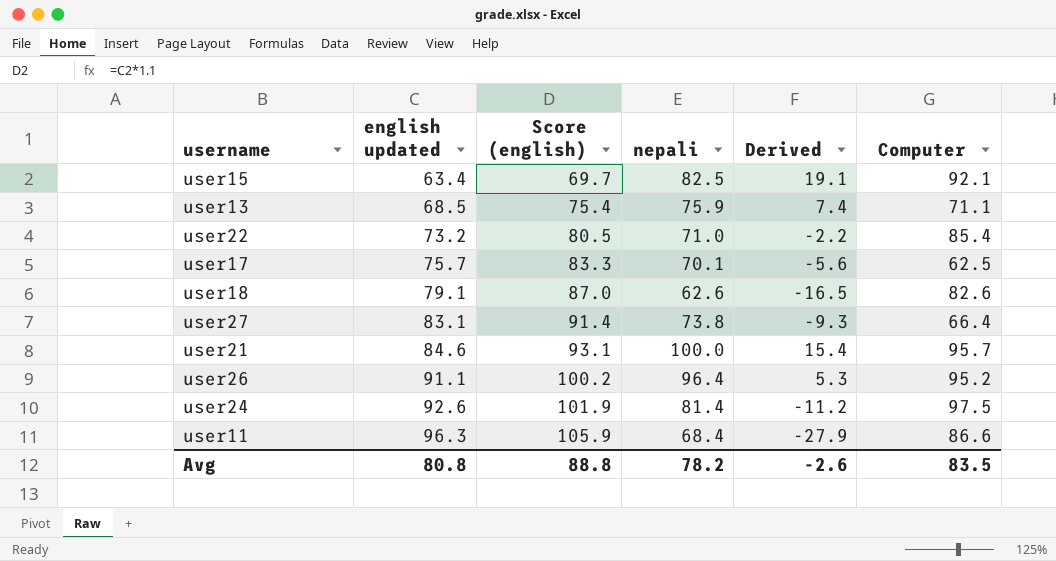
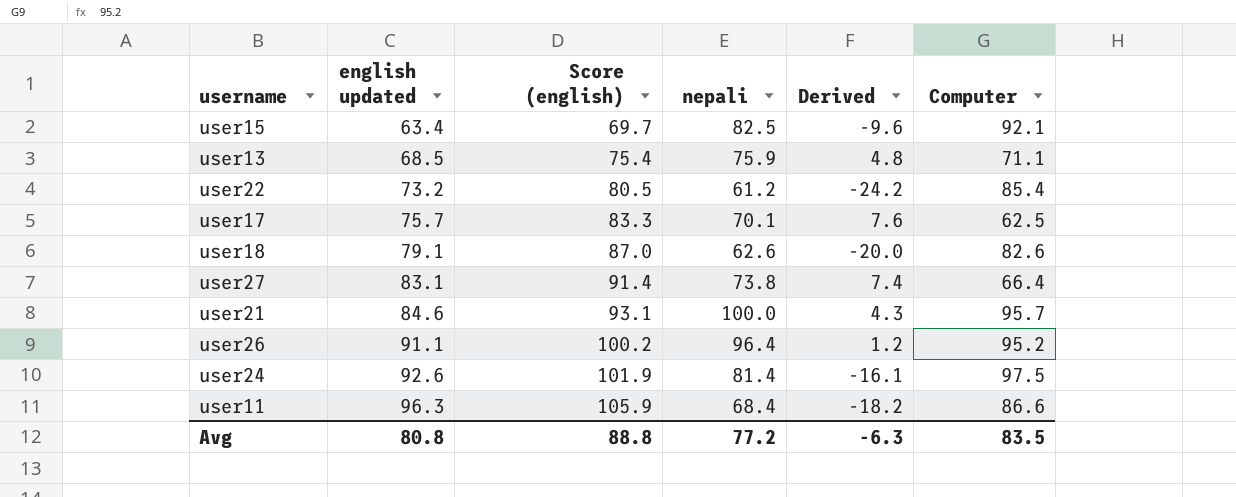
column Derived | formula: [nepali] - [english updated] -> [nepali] - [Computer]
user22 | nepali: 71.0 -> 61.2
Avg | nepali: 78.2 -> 77.2
Avg | Derived: -2.6 -> -6.3

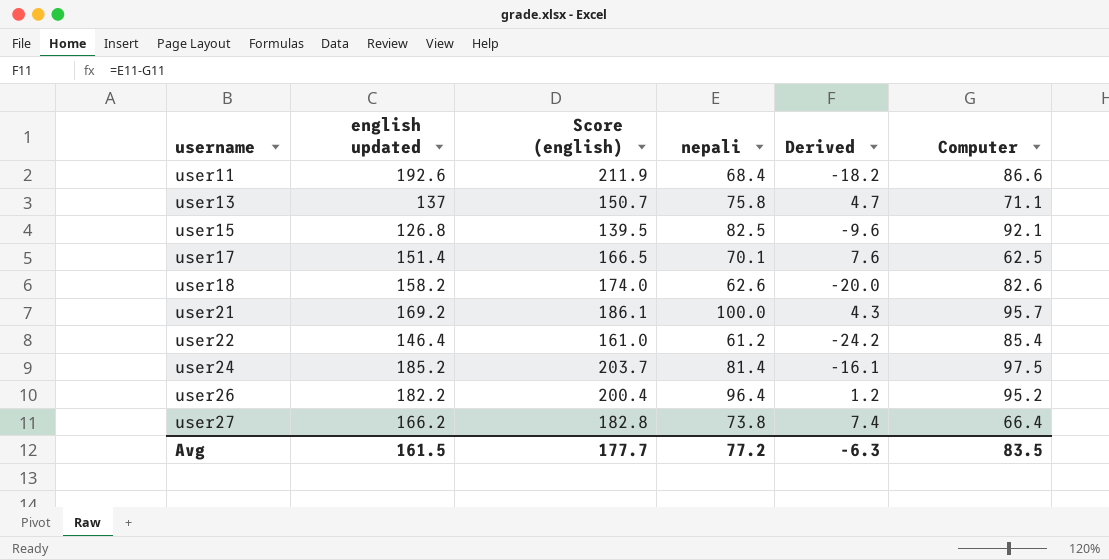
row order: english updated ascending -> username ascending
user11 | english updated: 96.3 -> 192.6
user11 | Score (english): 105.9 -> 211.9
user13 | english updated: 68.5 -> 137
user13 | Score (english): 75.4 -> 150.7
user13 | nepali: 75.9 -> 75.8
user13 | Derived: 4.8 -> 4.7
user15 | english updated: 63.4 -> 126.8
user15 | Score (english): 69.7 -> 139.5
user17 | english updated: 75.7 -> 151.4
user17 | Score (english): 83.3 -> 166.5
user18 | english updated: 79.1 -> 158.2
user18 | Score (english): 87.0 -> 174.0
user21 | english updated: 84.6 -> 169.2
user21 | Score (english): 93.1 -> 186.1
user22 | english updated: 73.2 -> 146.4
user22 | Score (english): 80.5 -> 161.0
user24 | english updated: 92.6 -> 185.2
user24 | Score (english): 101.9 -> 203.7
user26 | english updated: 91.1 -> 182.2
user26 | Score (english): 100.2 -> 200.4
user27 | english updated: 83.1 -> 166.2
user27 | Score (english): 91.4 -> 182.8
Avg | english updated: 80.8 -> 161.5
Avg | Score (english): 88.8 -> 177.7

